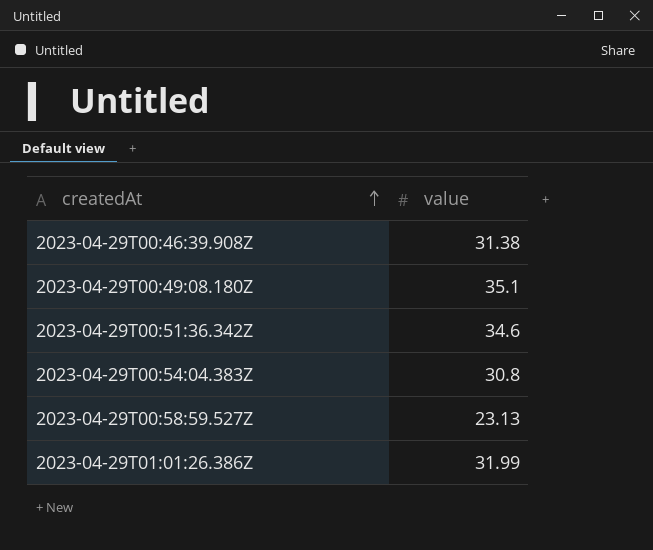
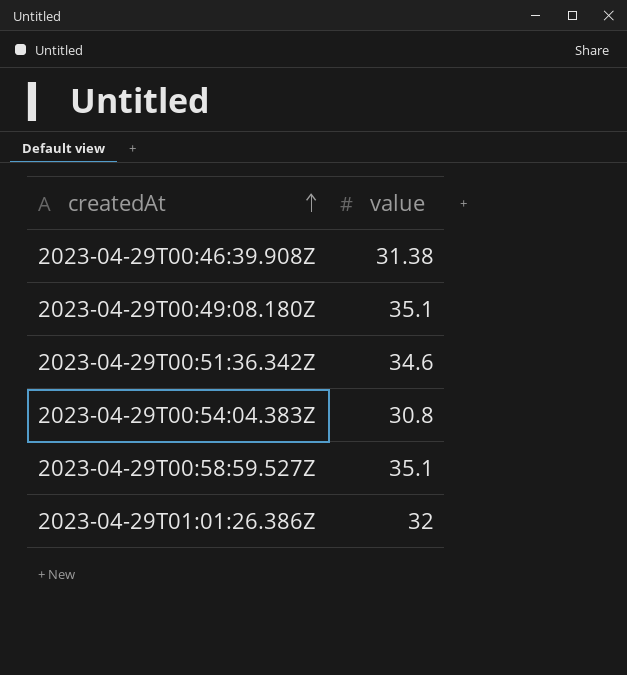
2023-04-29T00:58:59.527Z | value: 23.13 -> 35.1
2023-04-29T01:01:26.386Z | value: 31.99 -> 32

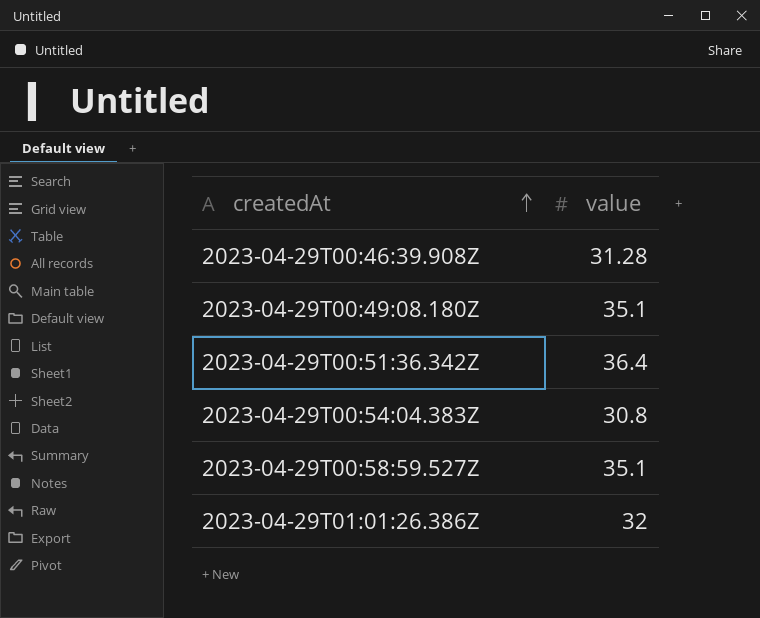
2023-04-29T00:46:39.908Z | value: 31.38 -> 31.28
2023-04-29T00:51:36.342Z | value: 34.6 -> 36.4

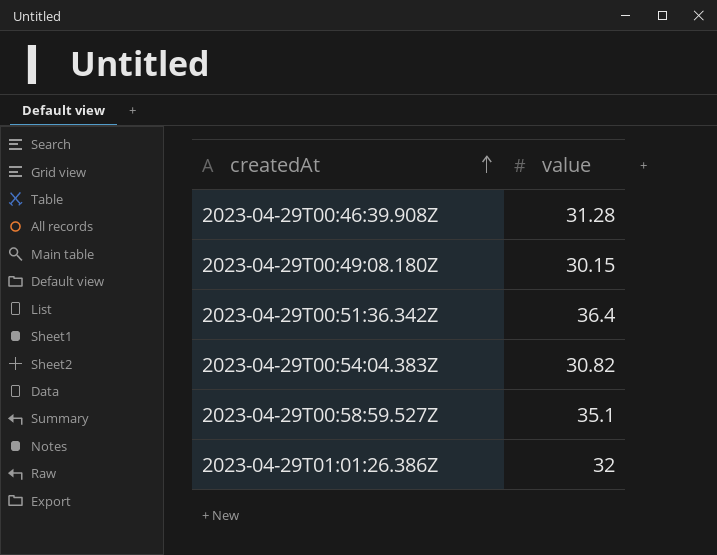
2023-04-29T00:49:08.180Z | value: 35.1 -> 30.15
2023-04-29T00:54:04.383Z | value: 30.8 -> 30.82

